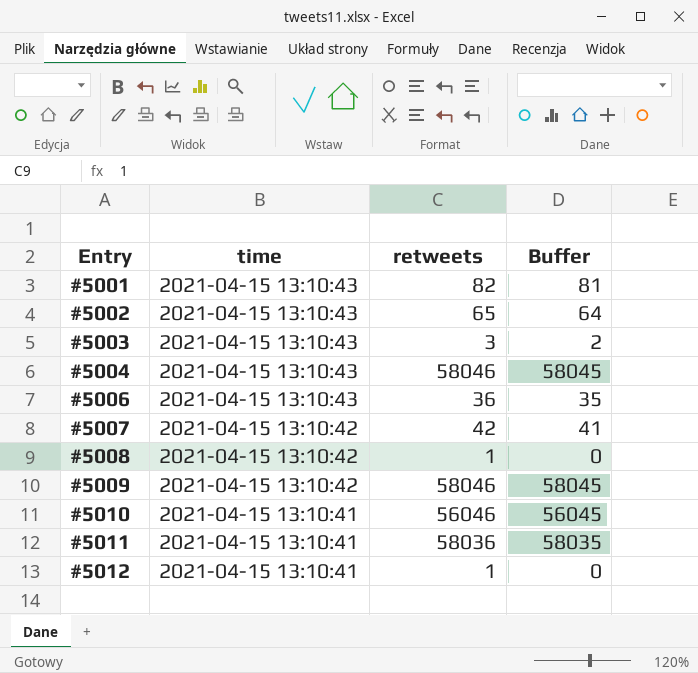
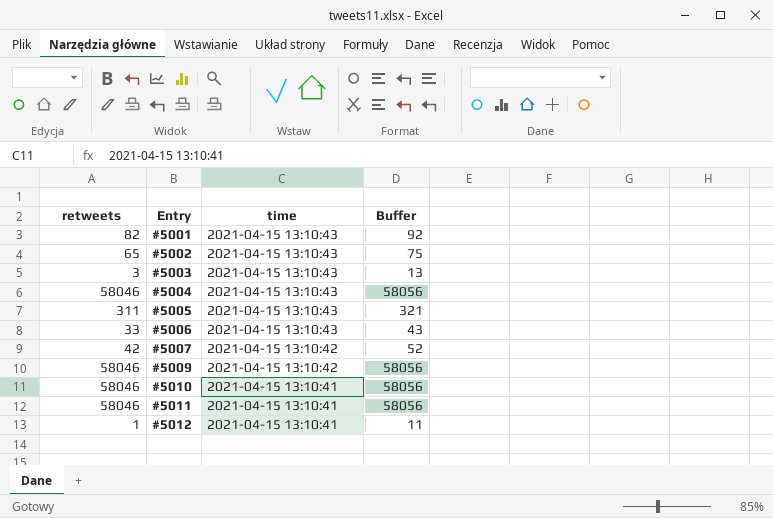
column retweets | position: 3 -> 1
column Buffer | formula: [retweets] - 1 -> [retweets] + 10
row #5008: 2021-04-15 13:10:42 | 1 | 0 -> none
row #5005: none -> 311 | 2021-04-15 13:10:43 | 321
#5006 | retweets: 36 -> 33
#5010 | retweets: 56046 -> 58046
#5011 | retweets: 58036 -> 58046

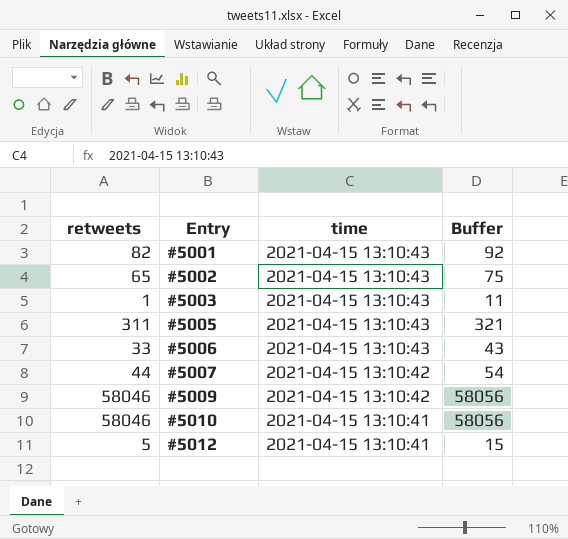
row #5004: 58046 | 2021-04-15 13:10:43 | 58056 -> none
row #5011: 58046 | 2021-04-15 13:10:41 | 58056 -> none
#5003 | retweets: 3 -> 1
#5003 | Buffer: 13 -> 11
#5007 | retweets: 42 -> 44
#5007 | Buffer: 52 -> 54
#5012 | retweets: 1 -> 5
#5012 | Buffer: 11 -> 15

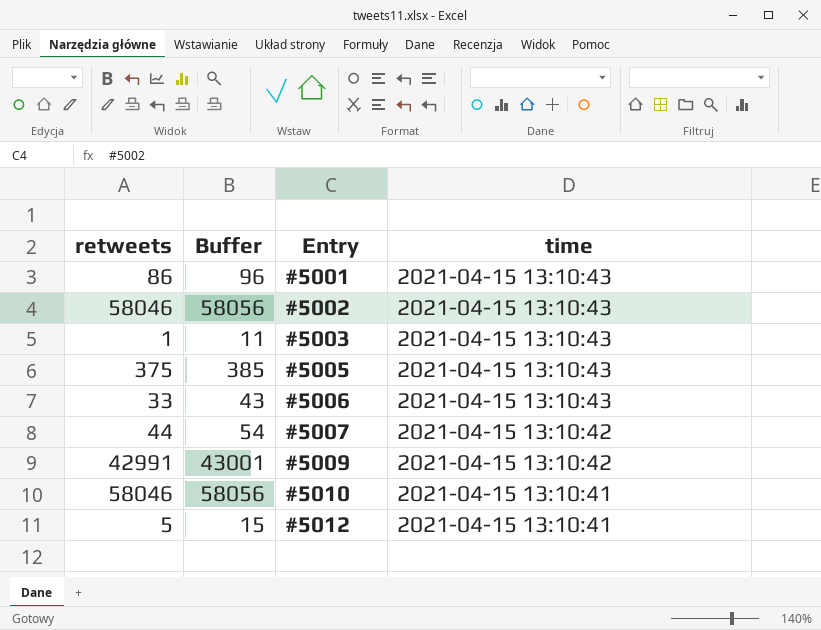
column Buffer | position: 4 -> 2
#5001 | retweets: 82 -> 86
#5001 | Buffer: 92 -> 96
#5002 | retweets: 65 -> 58046
#5002 | Buffer: 75 -> 58056
#5005 | retweets: 311 -> 375
#5005 | Buffer: 321 -> 385
#5009 | retweets: 58046 -> 42991
#5009 | Buffer: 58056 -> 43001

